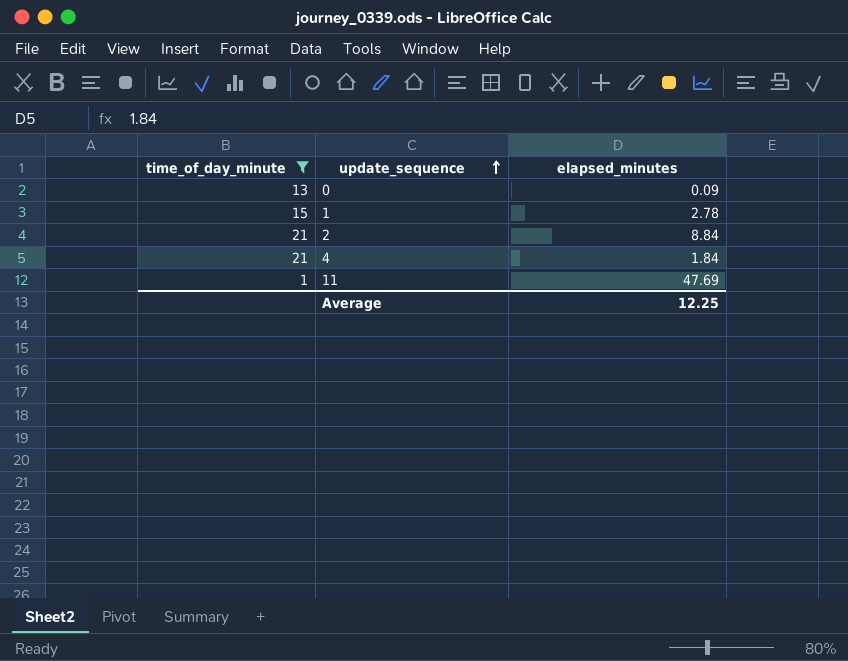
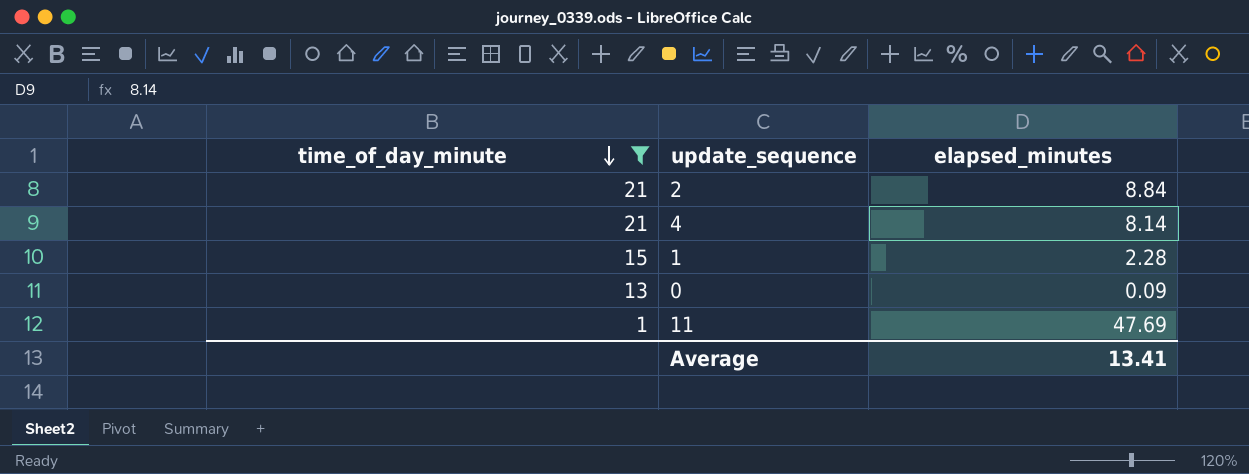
row order: update_sequence ascending -> time_of_day_minute descending
4 | elapsed_minutes: 1.84 -> 8.14
1 | elapsed_minutes: 2.78 -> 2.28
Average | elapsed_minutes: 12.25 -> 13.41

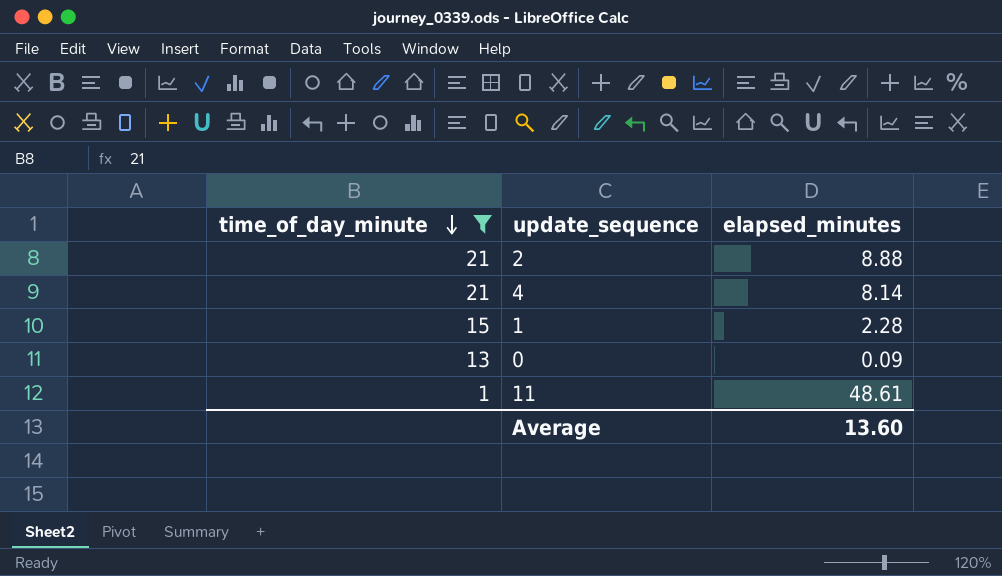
2 | elapsed_minutes: 8.84 -> 8.88
11 | elapsed_minutes: 47.69 -> 48.61
Average | elapsed_minutes: 13.41 -> 13.60

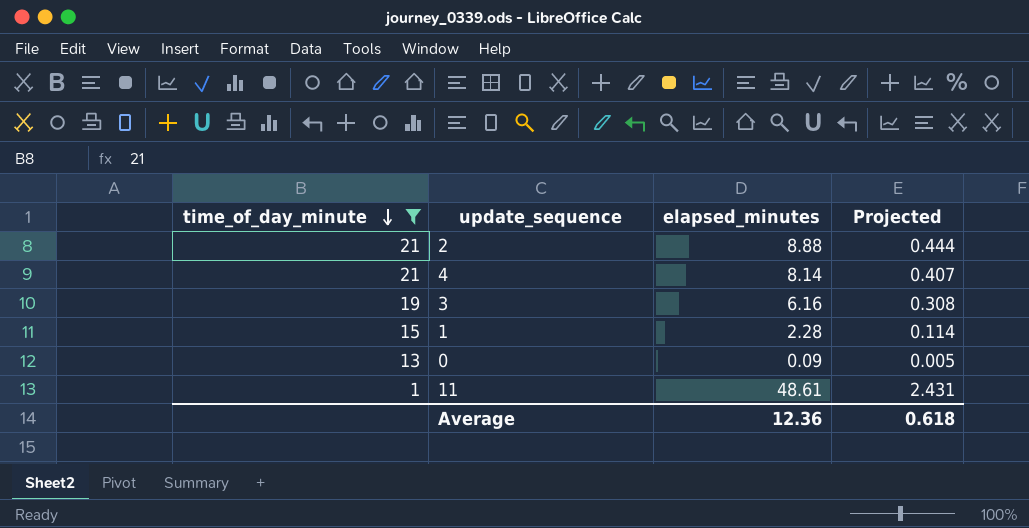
column Projected | formula: none -> [elapsed_minutes] * 0.05
row 3: none -> 19 | 6.16 | 0.308
Average | elapsed_minutes: 13.60 -> 12.36

